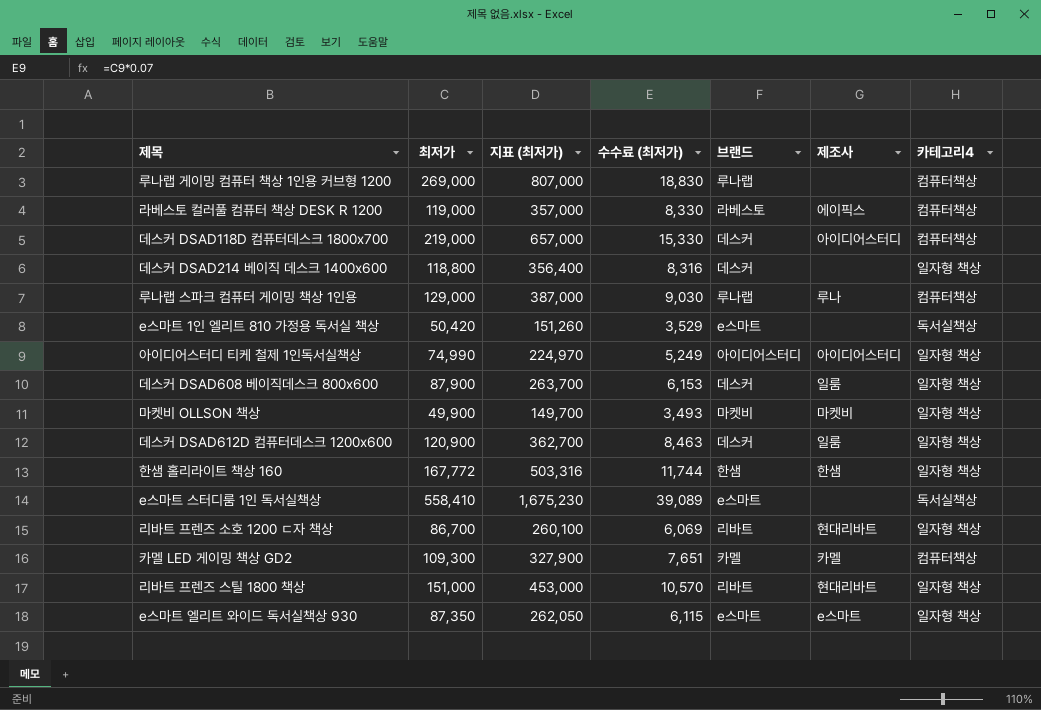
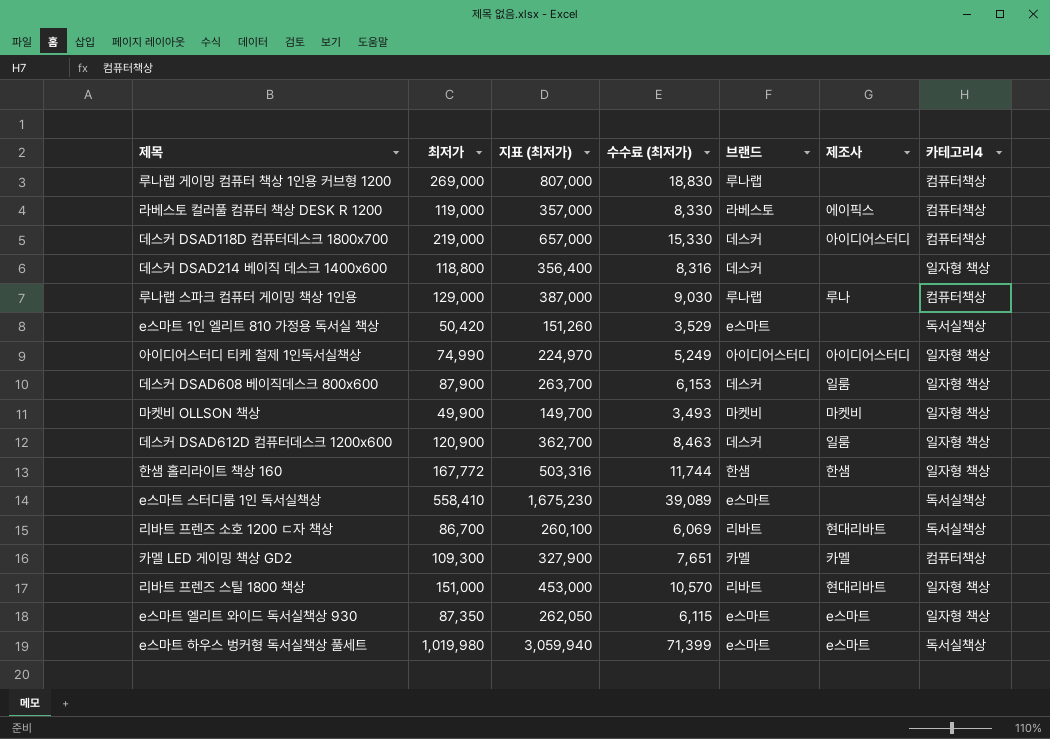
리바트 프렌즈 소호 1200 ㄷ자 책상 | 카테고리4: 일자형 책상 -> 독서실책상
row e스마트 하우스 벙커형 독서실책상 풀세트: none -> 1,019,980 | 3,059,940 | 71,399 | e스마트 | e스마트 | 독서실책상

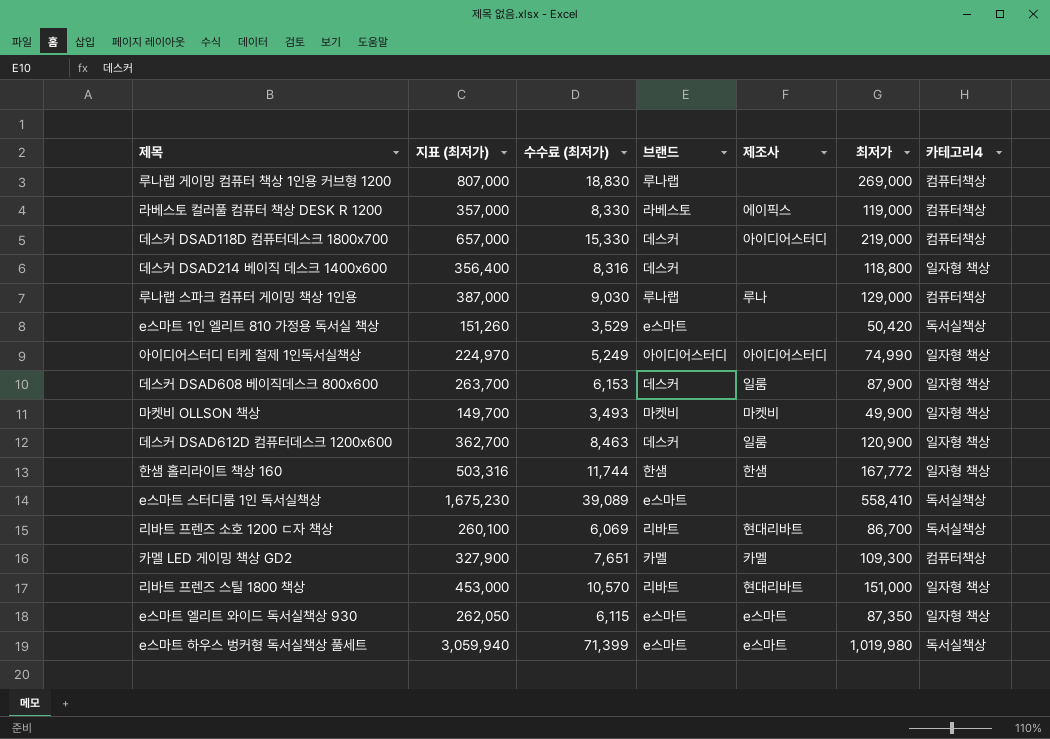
column 최저가 | position: 2 -> 6

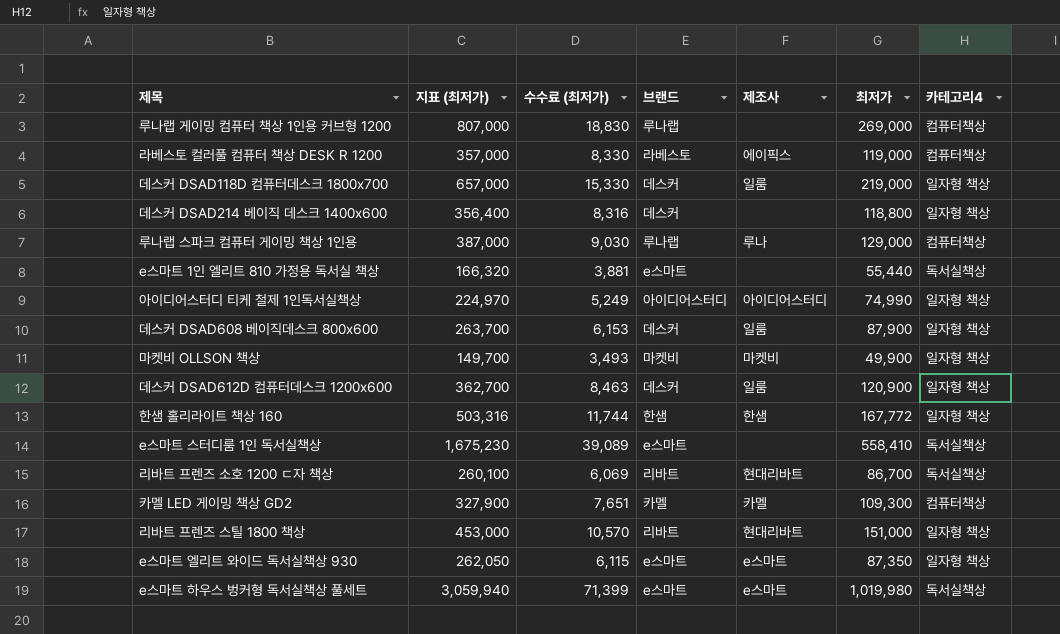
데스커 DSAD118D 컴퓨터데스크 1800x700 | 제조사: 아이디어스터디 -> 일룸
데스커 DSAD118D 컴퓨터데스크 1800x700 | 카테고리4: 컴퓨터책상 -> 일자형 책상
e스마트 1인 엘리트 810 가정용 독서실 책상 | 지표 (최저가): 151,260 -> 166,320
e스마트 1인 엘리트 810 가정용 독서실 책상 | 수수료 (최저가): 3,529 -> 3,881
e스마트 1인 엘리트 810 가정용 독서실 책상 | 최저가: 50,420 -> 55,440

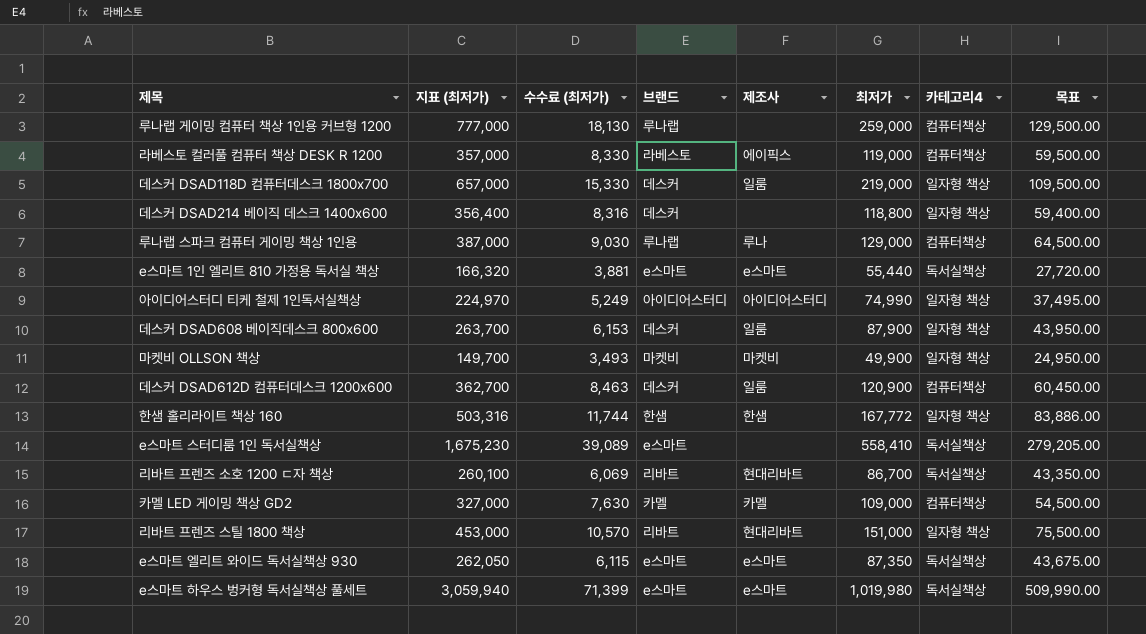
column 목표 | formula: none -> [최저가] * 0.5
루나랩 게이밍 컴퓨터 책상 1인용 커브형 1200 | 지표 (최저가): 807,000 -> 777,000
루나랩 게이밍 컴퓨터 책상 1인용 커브형 1200 | 수수료 (최저가): 18,830 -> 18,130
루나랩 게이밍 컴퓨터 책상 1인용 커브형 1200 | 최저가: 269,000 -> 259,000
e스마트 1인 엘리트 810 가정용 독서실 책상 | 제조사: none -> e스마트
데스커 DSAD612D 컴퓨터데스크 1200x600 | 카테고리4: 일자형 책상 -> 컴퓨터책상
카멜 LED 게이밍 책상 GD2 | 지표 (최저가): 327,900 -> 327,000
카멜 LED 게이밍 책상 GD2 | 수수료 (최저가): 7,651 -> 7,630
카멜 LED 게이밍 책상 GD2 | 최저가: 109,300 -> 109,000
e스마트 엘리트 와이드 독서실책상 930 | 카테고리4: 일자형 책상 -> 독서실책상

